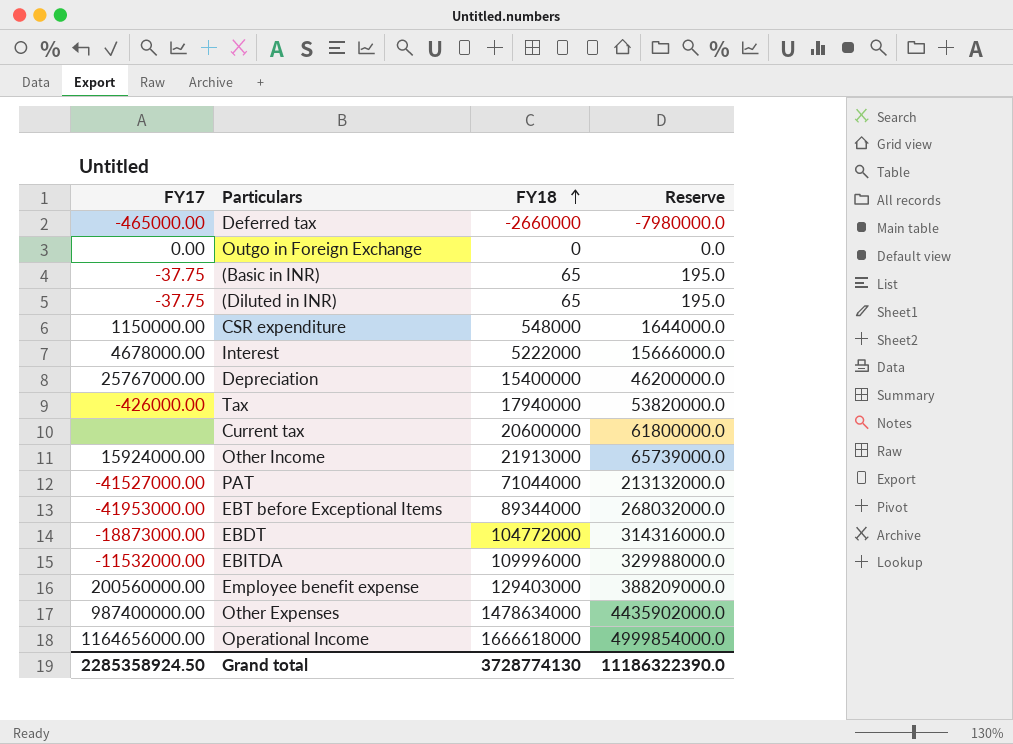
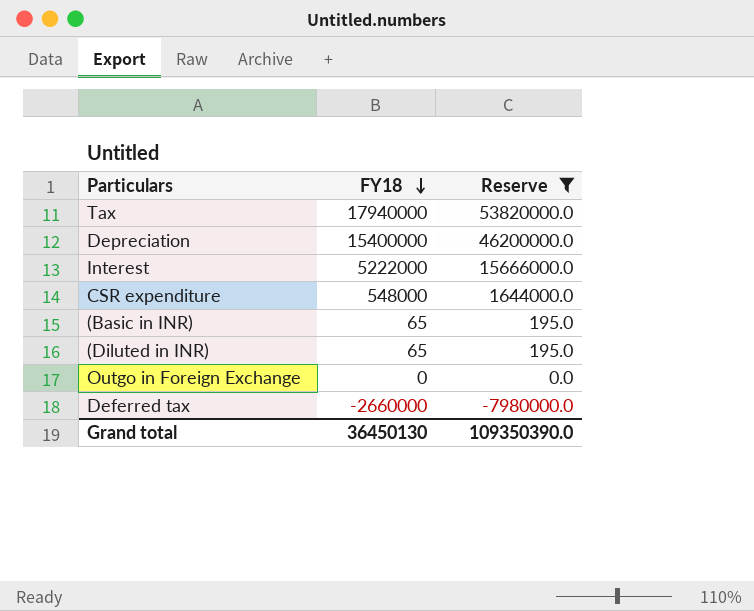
filter: none -> Reserve <= 53820000.0
row order: FY18 ascending -> FY18 descending
column FY17 | position: 1 -> none
Grand total | FY18: 3728774130 -> 36450130
Grand total | Reserve: 11186322390.0 -> 109350390.0

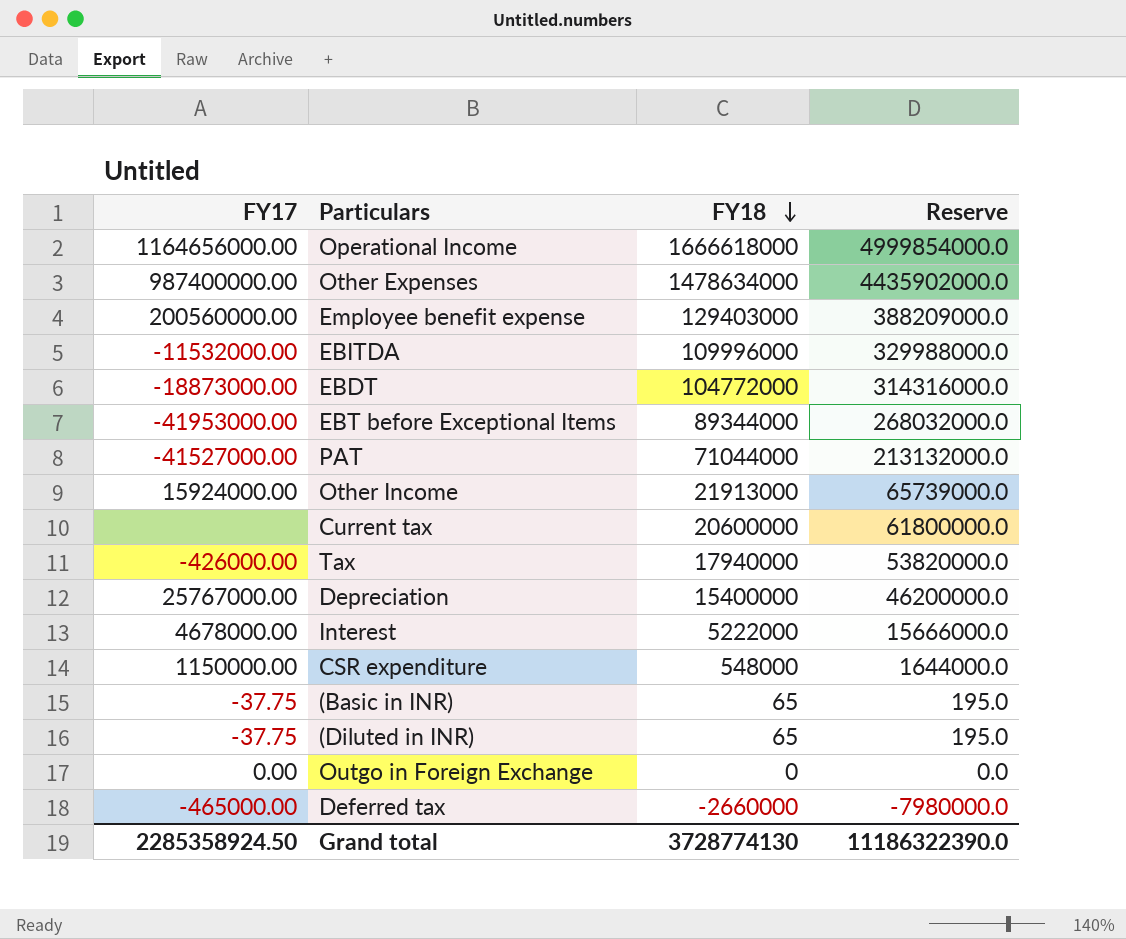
filter: Reserve <= 53820000.0 -> none
column FY17 | position: none -> 1
Grand total | FY18: 36450130 -> 3728774130
Grand total | Reserve: 109350390.0 -> 11186322390.0

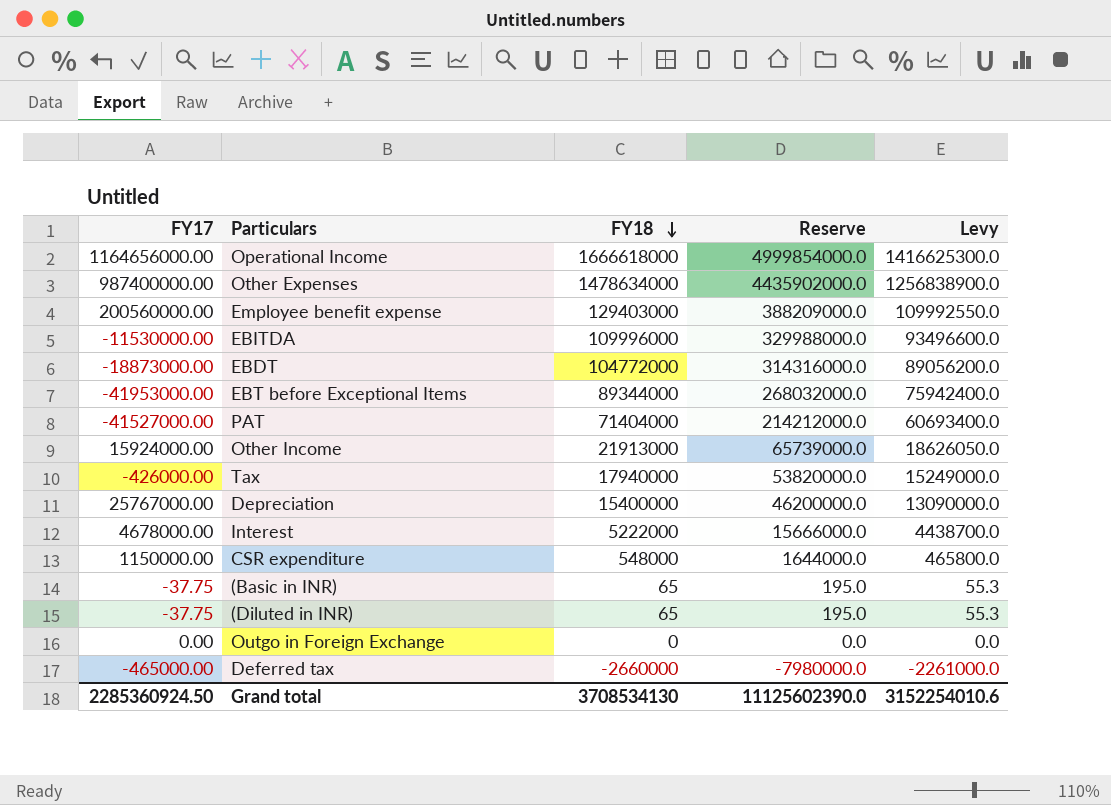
column Levy | formula: none -> [FY18] * 0.85
row Current tax: none | 20600000 | 61800000.0 -> none
EBITDA | FY17: -11532000.00 -> -11530000.00
PAT | FY18: 71044000 -> 71404000
PAT | Reserve: 213132000.0 -> 214212000.0
Grand total | FY17: 2285358924.50 -> 2285360924.50
Grand total | FY18: 3728774130 -> 3708534130
Grand total | Reserve: 11186322390.0 -> 11125602390.0

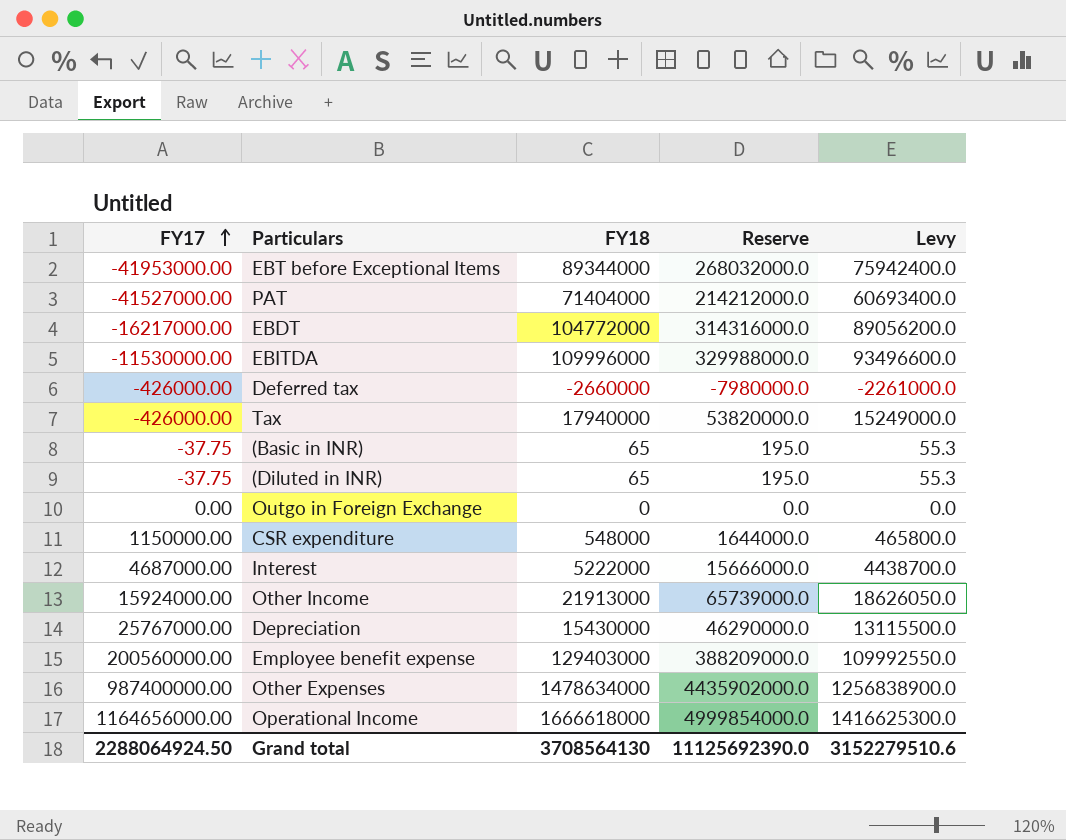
row order: FY18 descending -> FY17 ascending
EBDT | FY17: -18873000.00 -> -16217000.00
Deferred tax | FY17: -465000.00 -> -426000.00
Interest | FY17: 4678000.00 -> 4687000.00
Depreciation | FY18: 15400000 -> 15430000
Depreciation | Reserve: 46200000.0 -> 46290000.0
Depreciation | Levy: 13090000.0 -> 13115500.0
Grand total | FY17: 2285360924.50 -> 2288064924.50
Grand total | FY18: 3708534130 -> 3708564130
Grand total | Reserve: 11125602390.0 -> 11125692390.0
Grand total | Levy: 3152254010.6 -> 3152279510.6

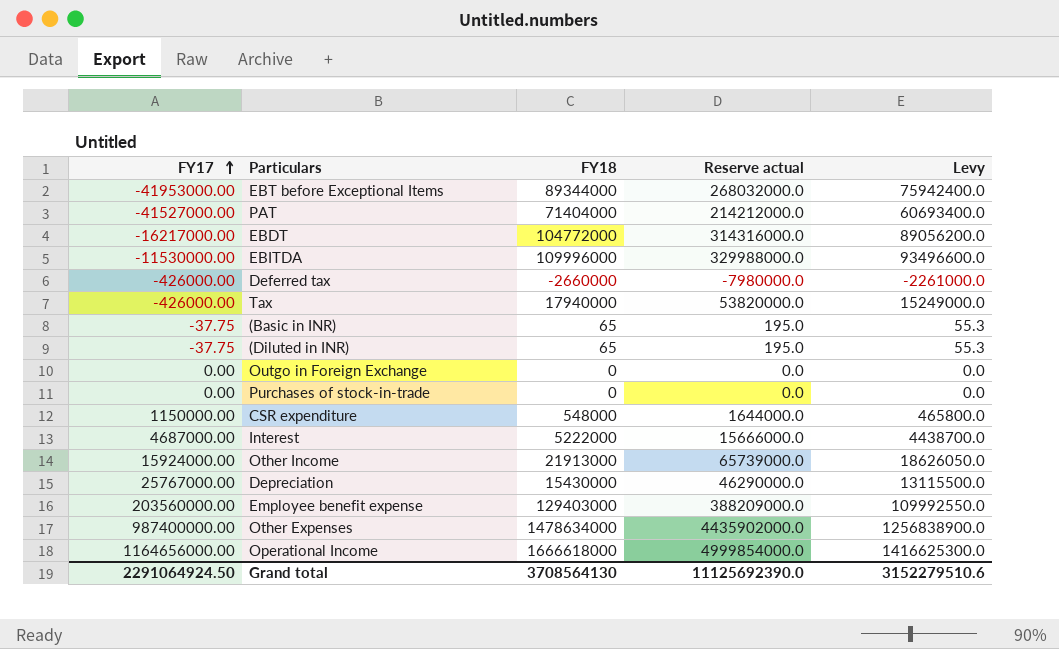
column name: Reserve -> Reserve actual
row Purchases of stock-in-trade: none -> 0.00 | 0 | 0.0 | 0.0
Employee benefit expense | FY17: 200560000.00 -> 203560000.00
Grand total | FY17: 2288064924.50 -> 2291064924.50

